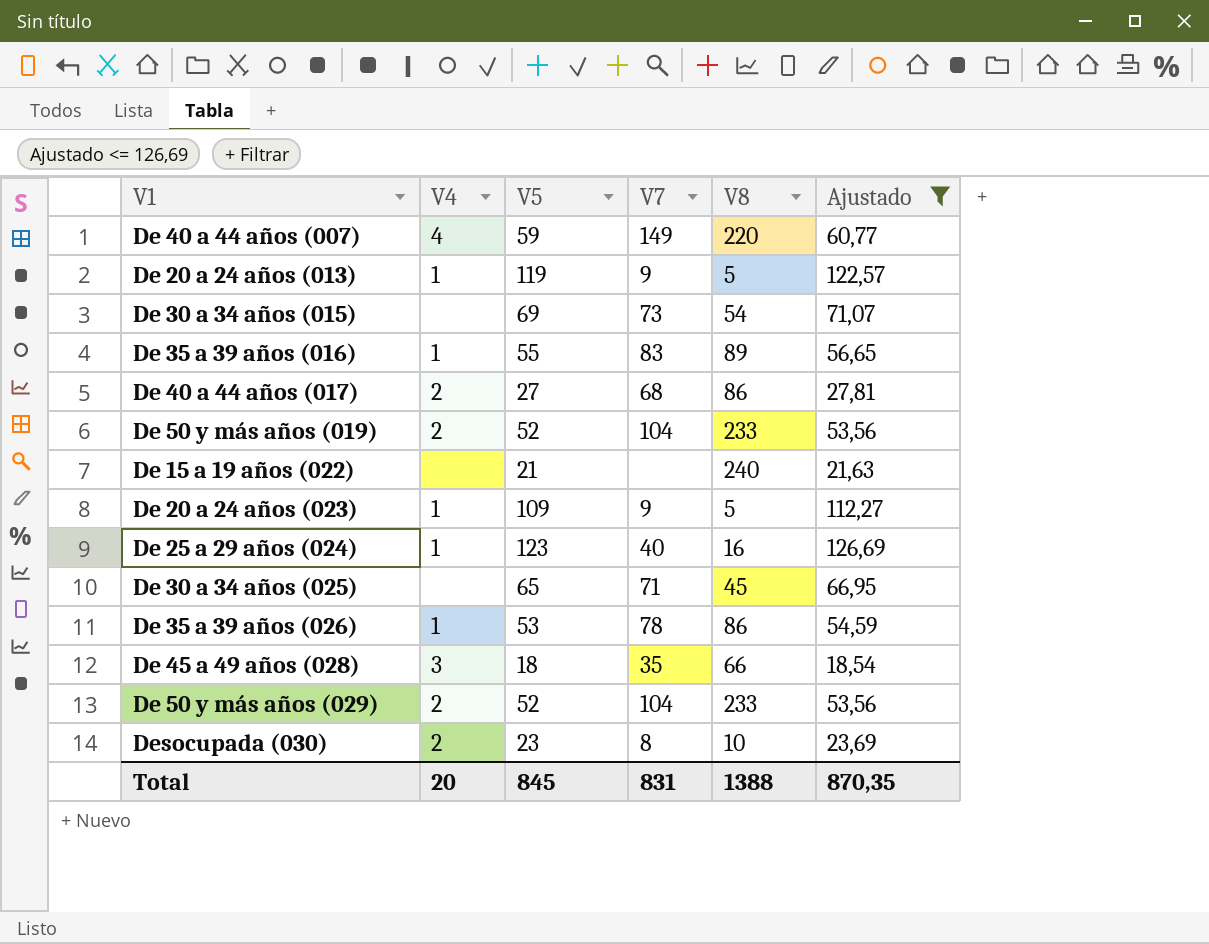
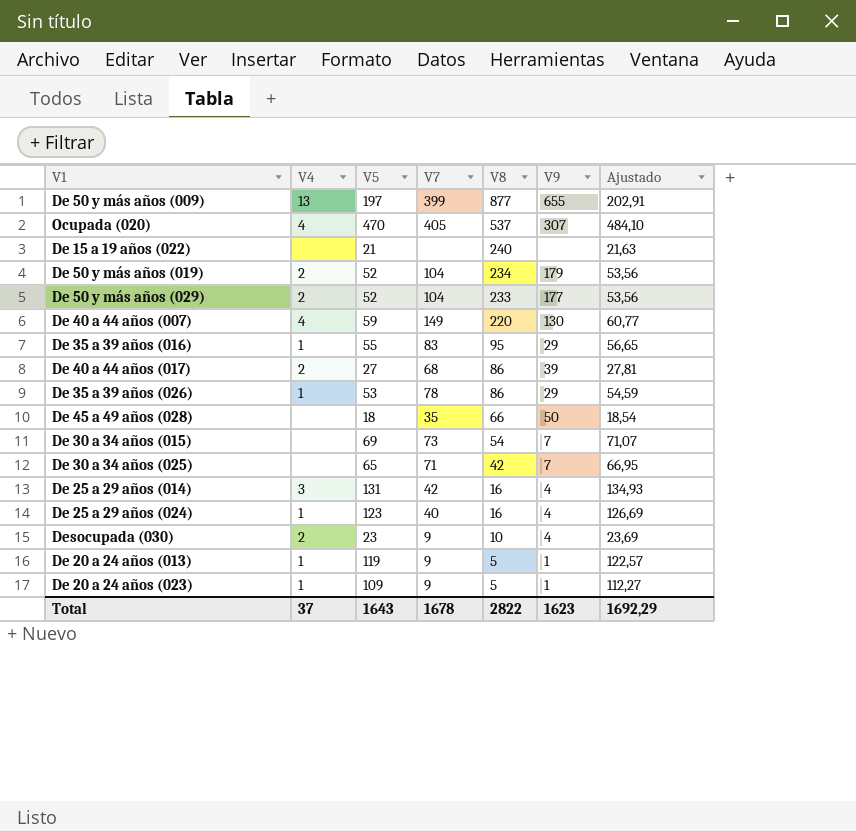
filter: Ajustado <= 126,69 -> none
row order: none -> V8 descending
column V9 | position: none -> 6
De 50 y más años (019) | V8: 233 -> 234
De 35 a 39 años (016) | V8: 89 -> 95
De 45 a 49 años (028) | V4: 3 -> none
De 30 a 34 años (025) | V8: 45 -> 42
Desocupada (030) | V7: 8 -> 9
Total | V4: 20 -> 37
Total | V5: 845 -> 1643
Total | V7: 831 -> 1678
Total | V8: 1388 -> 2822
Total | Ajustado: 870,35 -> 1692,29

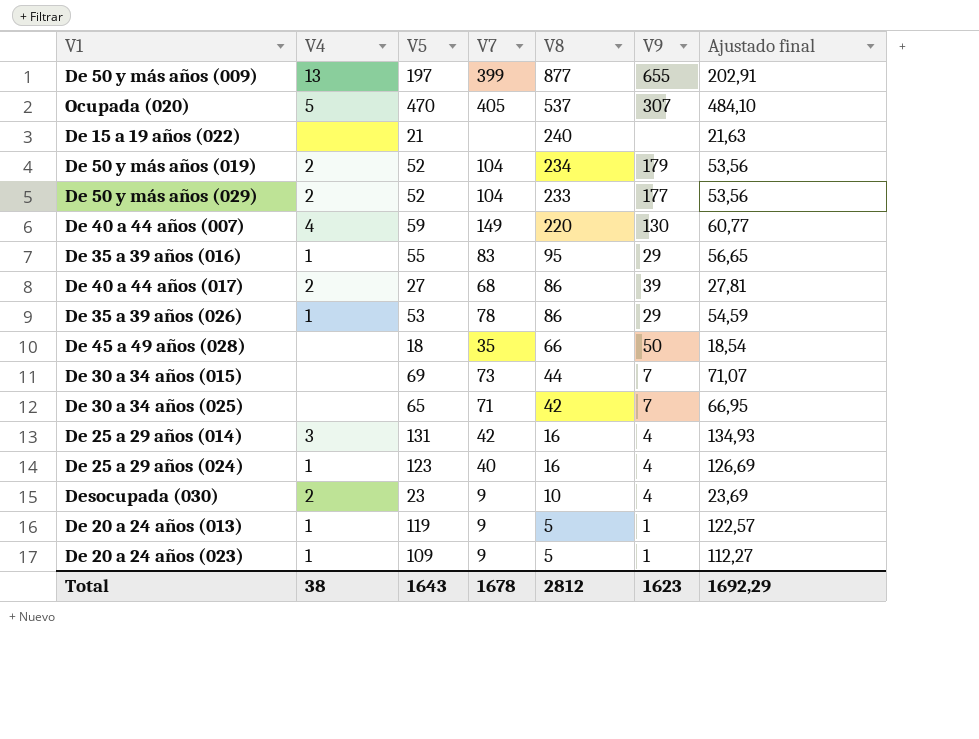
column name: Ajustado -> Ajustado final
Ocupada (020) | V4: 4 -> 5
De 30 a 34 años (015) | V8: 54 -> 44
Total | V4: 37 -> 38
Total | V8: 2822 -> 2812

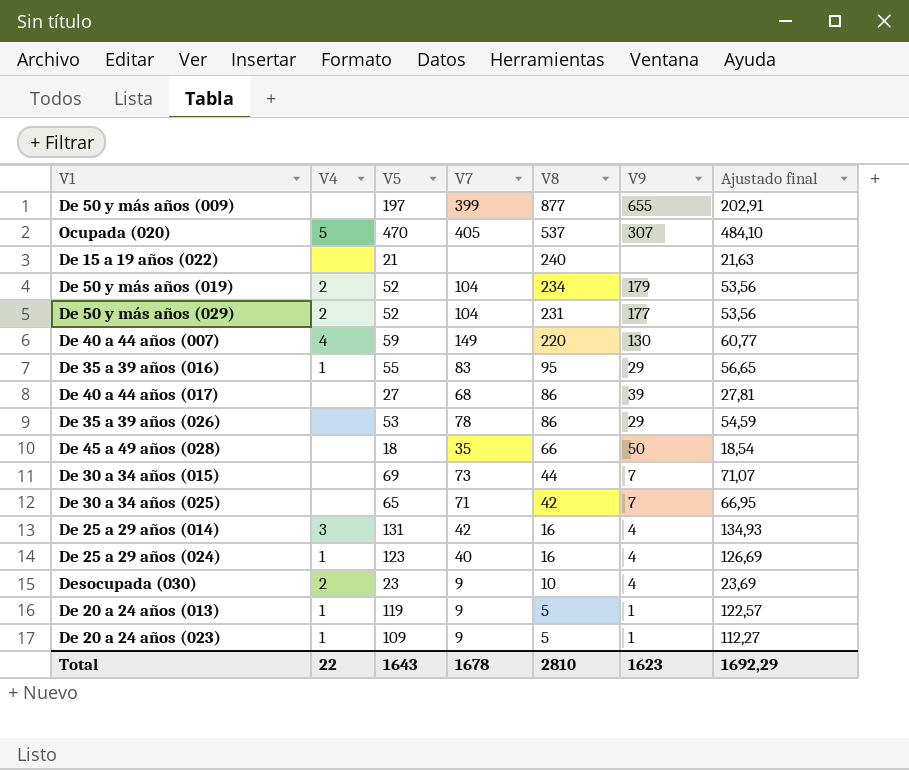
De 50 y más años (009) | V4: 13 -> none
De 50 y más años (029) | V8: 233 -> 231
De 40 a 44 años (017) | V4: 2 -> none
De 35 a 39 años (026) | V4: 1 -> none
Total | V4: 38 -> 22
Total | V8: 2812 -> 2810

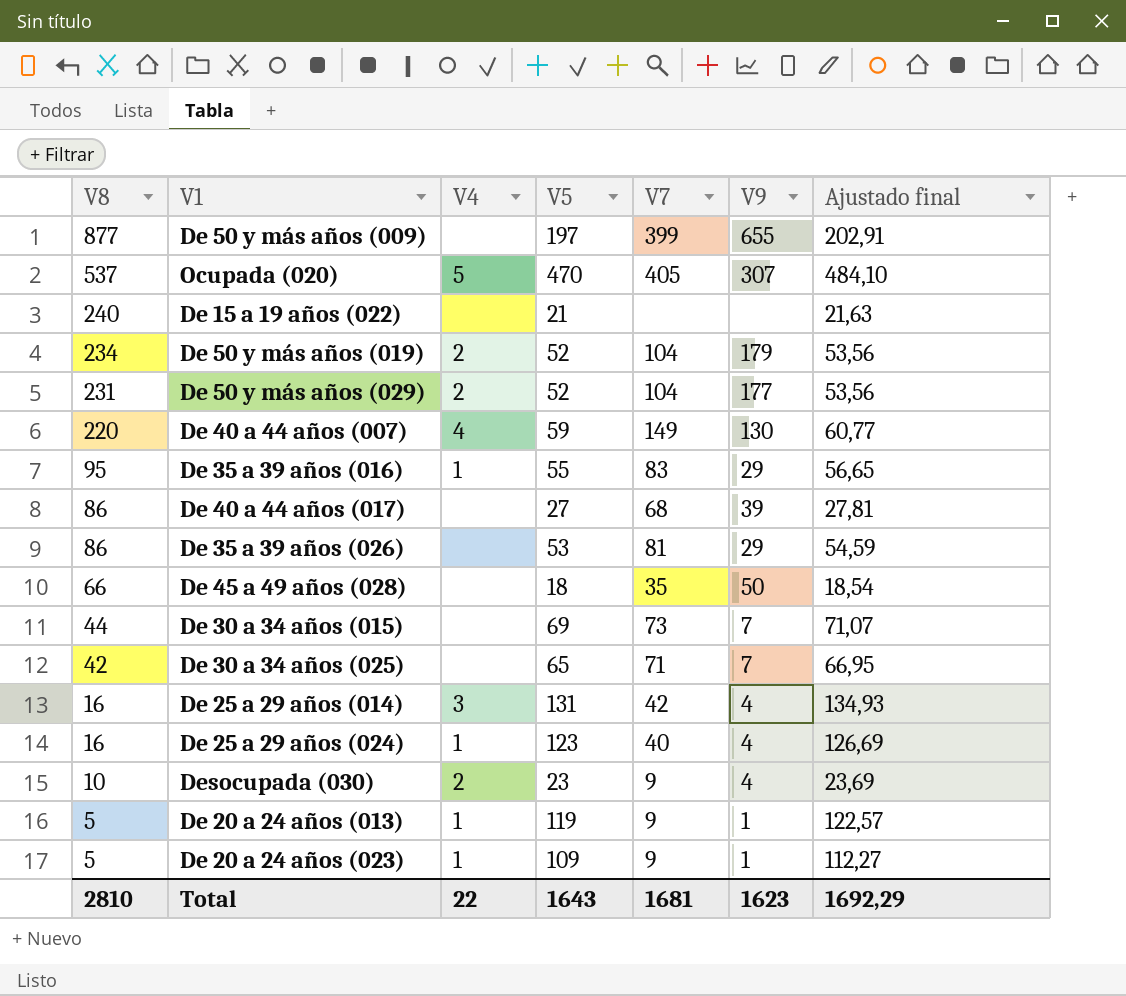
column V8 | position: 5 -> 1
De 35 a 39 años (026) | V7: 78 -> 81
Total | V7: 1678 -> 1681

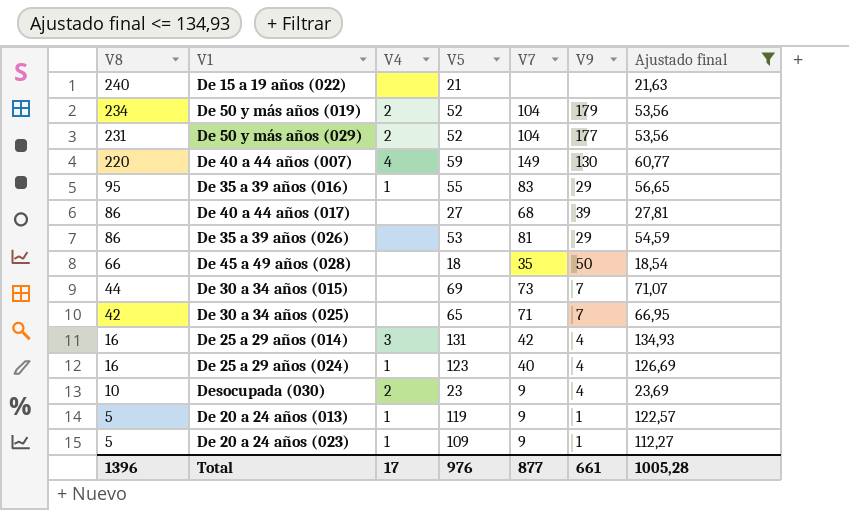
filter: none -> Ajustado final <= 134,93
Total | V8: 2810 -> 1396
Total | V4: 22 -> 17
Total | V5: 1643 -> 976
Total | V7: 1681 -> 877
Total | V9: 1623 -> 661
Total | Ajustado final: 1692,29 -> 1005,28

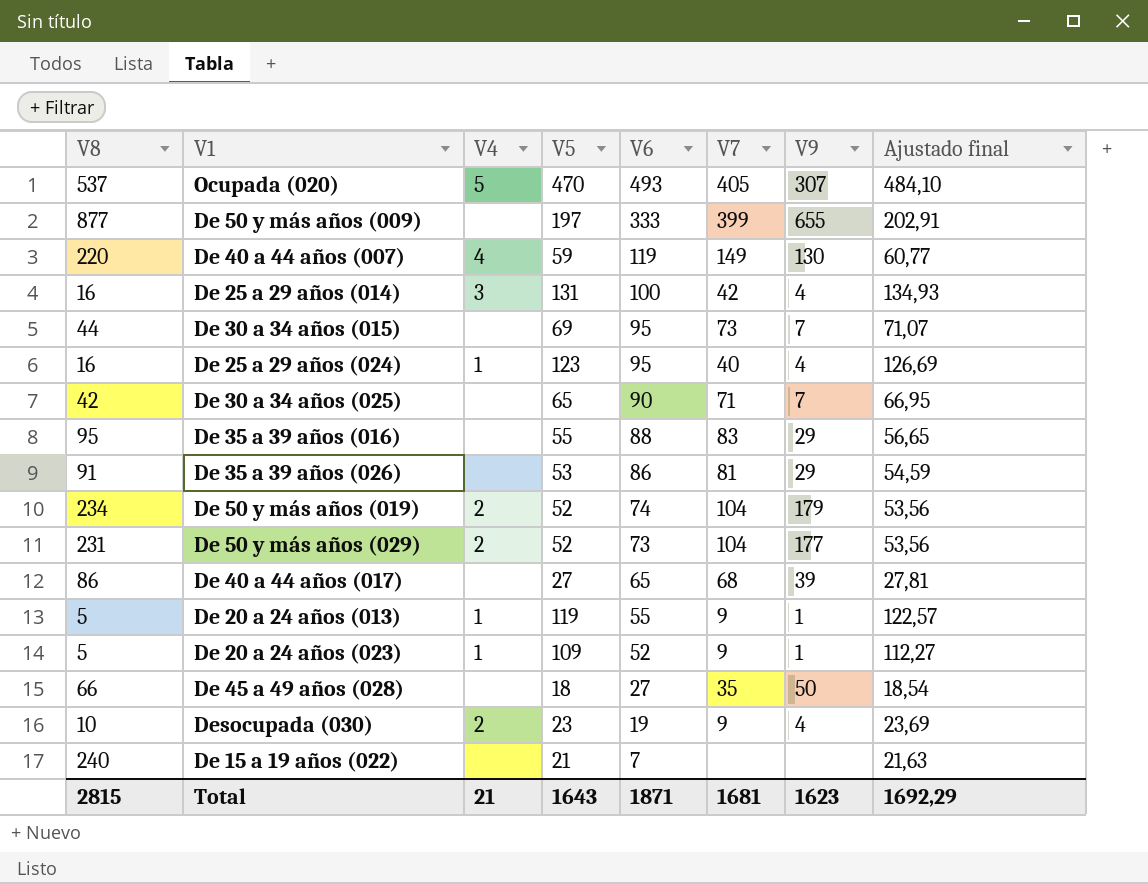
filter: Ajustado final <= 134,93 -> none
row order: V8 descending -> V6 descending
column V6 | position: none -> 5
De 35 a 39 años (016) | V4: 1 -> none
De 35 a 39 años (026) | V8: 86 -> 91
Total | V8: 1396 -> 2815
Total | V4: 17 -> 21
Total | V5: 976 -> 1643
Total | V7: 877 -> 1681
Total | V9: 661 -> 1623
Total | Ajustado final: 1005,28 -> 1692,29

